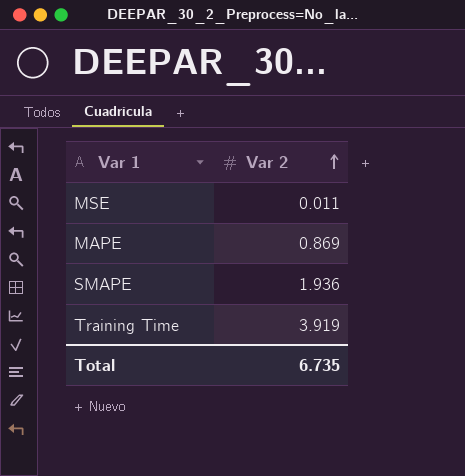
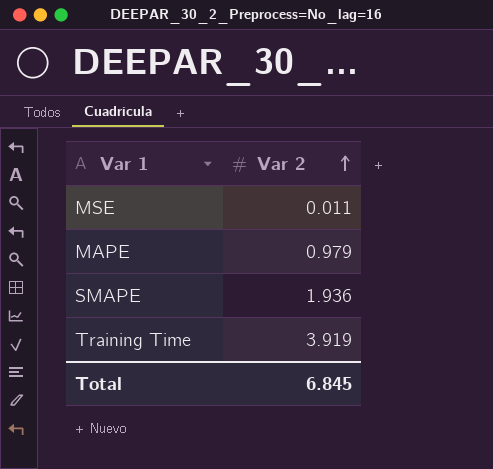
MAPE | Var 2: 0.869 -> 0.979
Total | Var 2: 6.735 -> 6.845

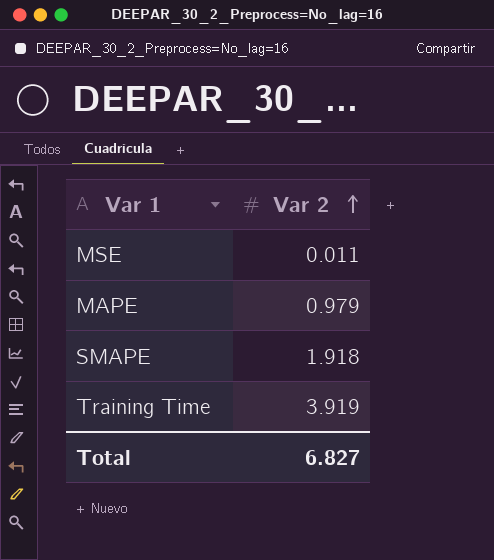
SMAPE | Var 2: 1.936 -> 1.918
Total | Var 2: 6.845 -> 6.827

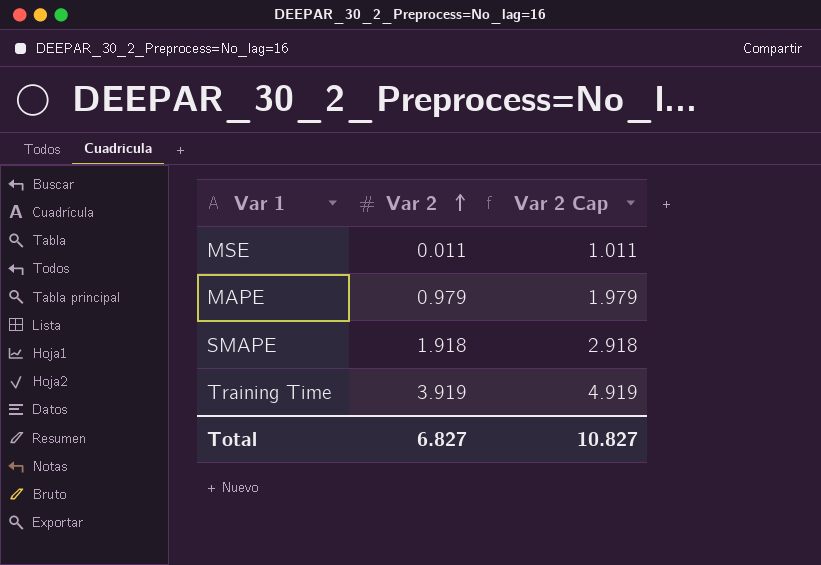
column Var 2 Cap | formula: none -> [Var 2] + 1

